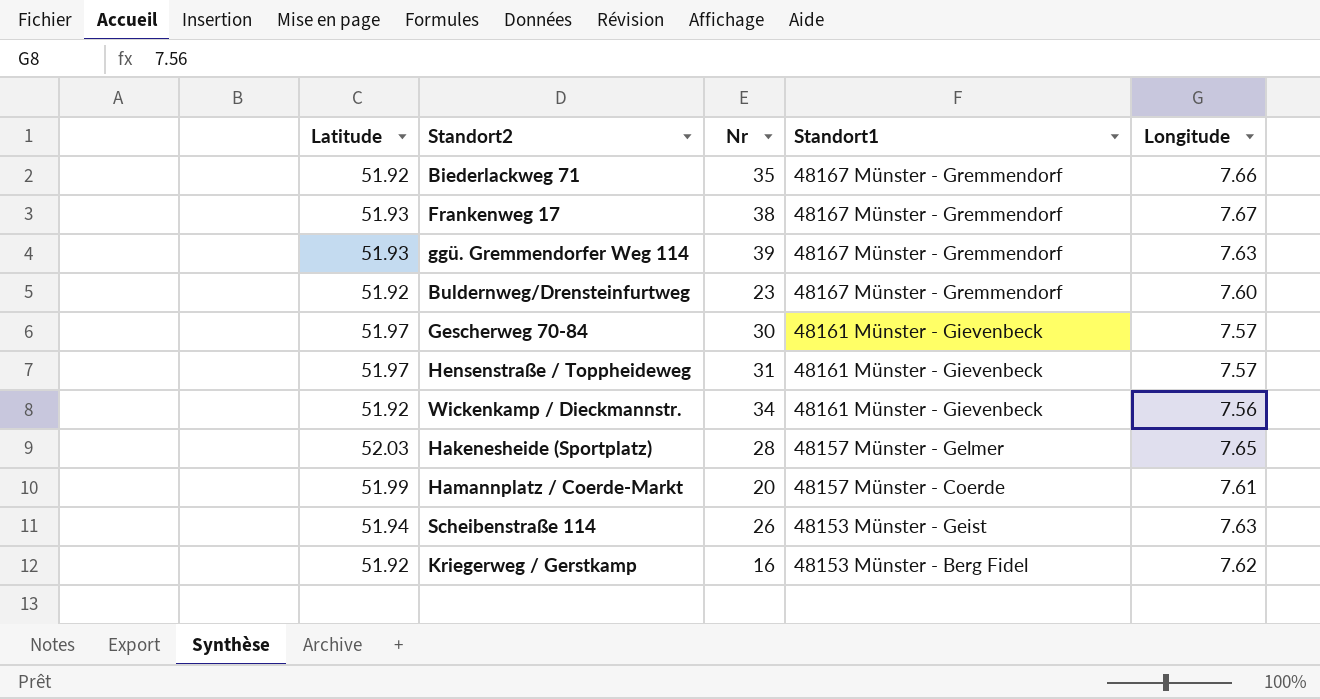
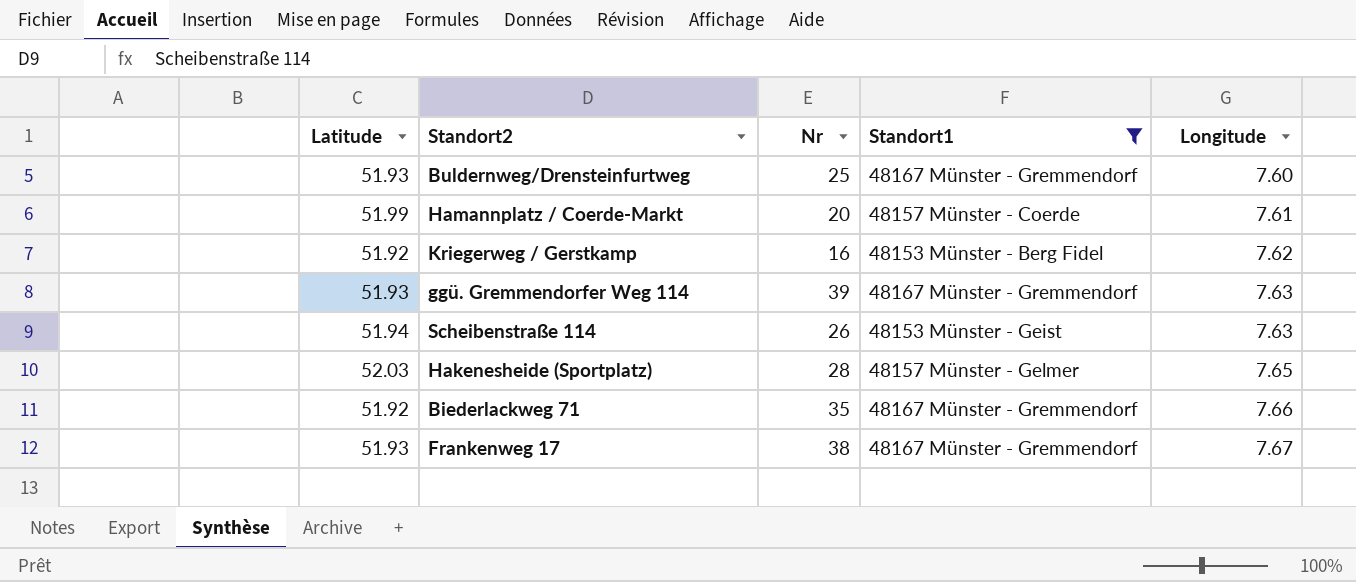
filter: none -> Standort1 != 48161 Münster - Gievenbeck
row order: Standort1 descending -> Longitude ascending
Buldernweg/Drensteinfurtweg | Latitude: 51.92 -> 51.93
Buldernweg/Drensteinfurtweg | Nr: 23 -> 25

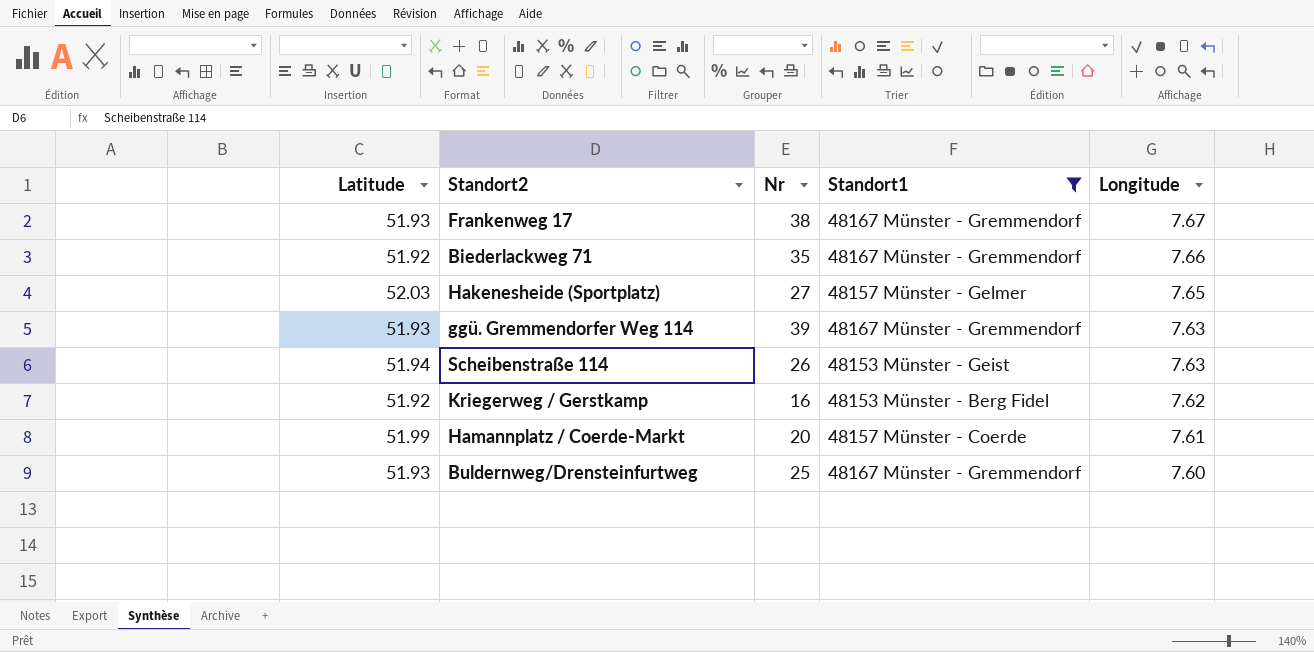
row order: Longitude ascending -> Longitude descending
Hakenesheide (Sportplatz) | Nr: 28 -> 27

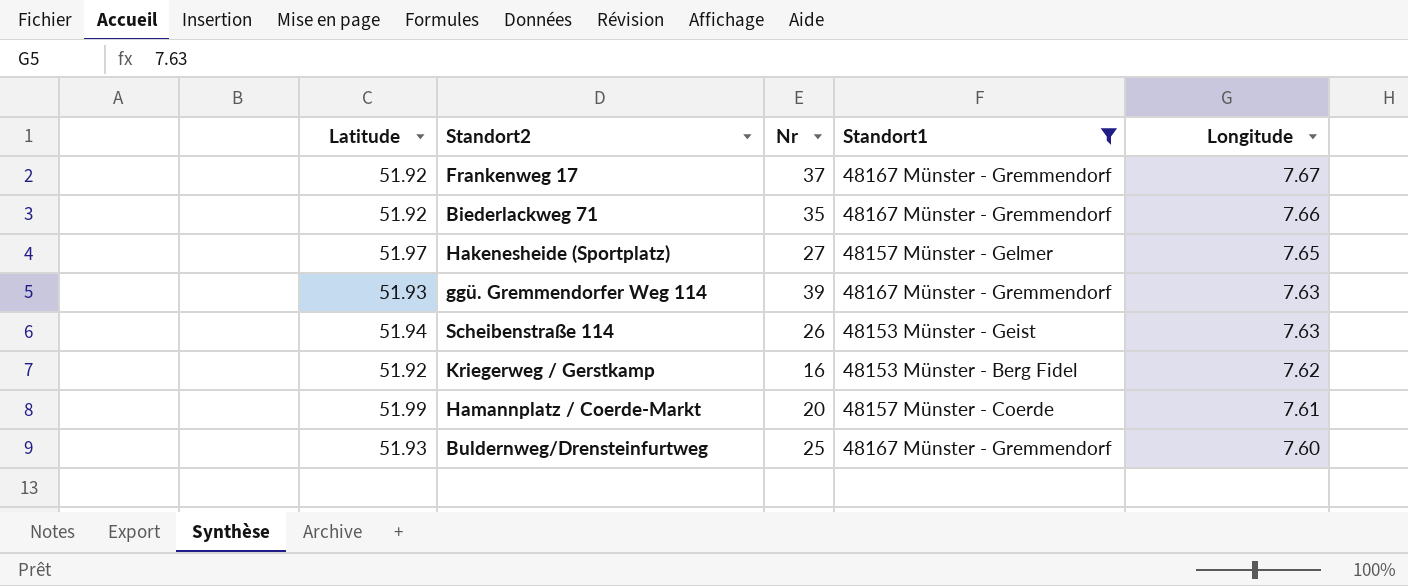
Frankenweg 17 | Latitude: 51.93 -> 51.92
Frankenweg 17 | Nr: 38 -> 37
Hakenesheide (Sportplatz) | Latitude: 52.03 -> 51.97

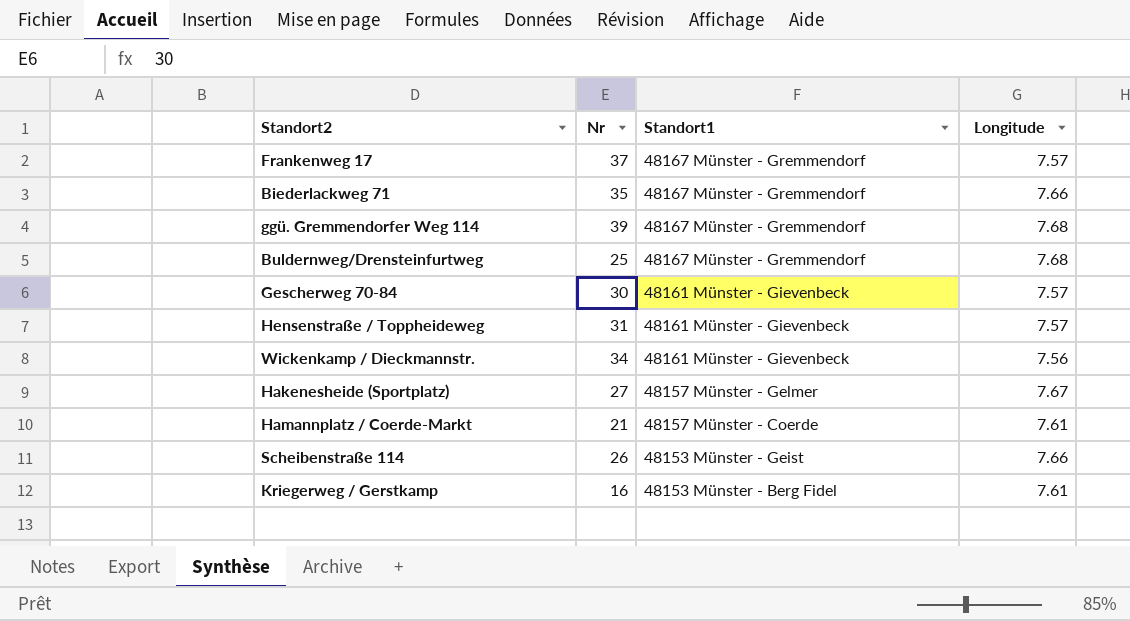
filter: Standort1 != 48161 Münster - Gievenbeck -> none
row order: Longitude descending -> Standort1 descending
column Latitude | position: 1 -> none
Frankenweg 17 | Longitude: 7.67 -> 7.57
ggü. Gremmendorfer Weg 114 | Longitude: 7.63 -> 7.68
Buldernweg/Drensteinfurtweg | Longitude: 7.60 -> 7.68
Hakenesheide (Sportplatz) | Longitude: 7.65 -> 7.67
Hamannplatz / Coerde-Markt | Nr: 20 -> 21
Scheibenstraße 114 | Longitude: 7.63 -> 7.66
Kriegerweg / Gerstkamp | Longitude: 7.62 -> 7.61

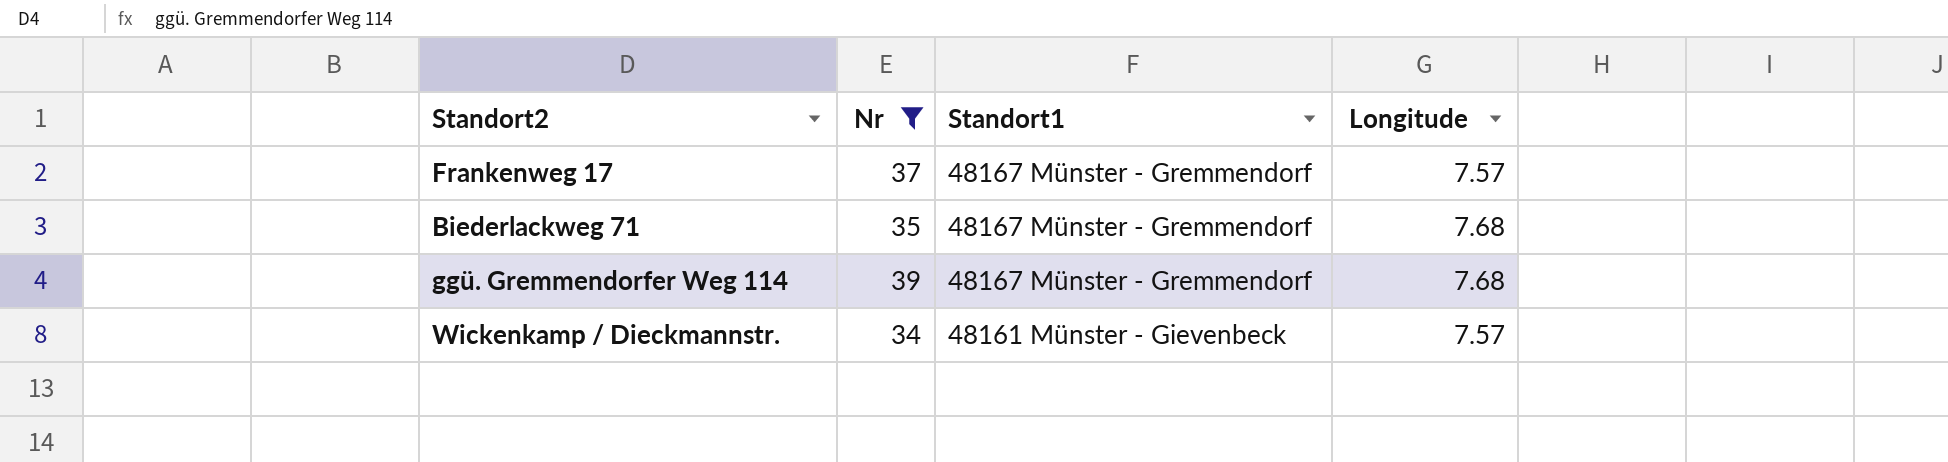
filter: none -> Nr >= 34
Biederlackweg 71 | Longitude: 7.66 -> 7.68
Wickenkamp / Dieckmannstr. | Longitude: 7.56 -> 7.57

